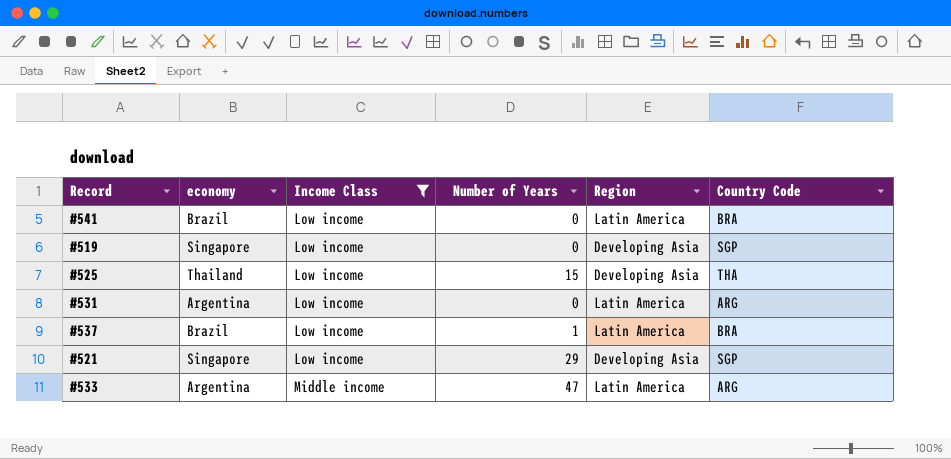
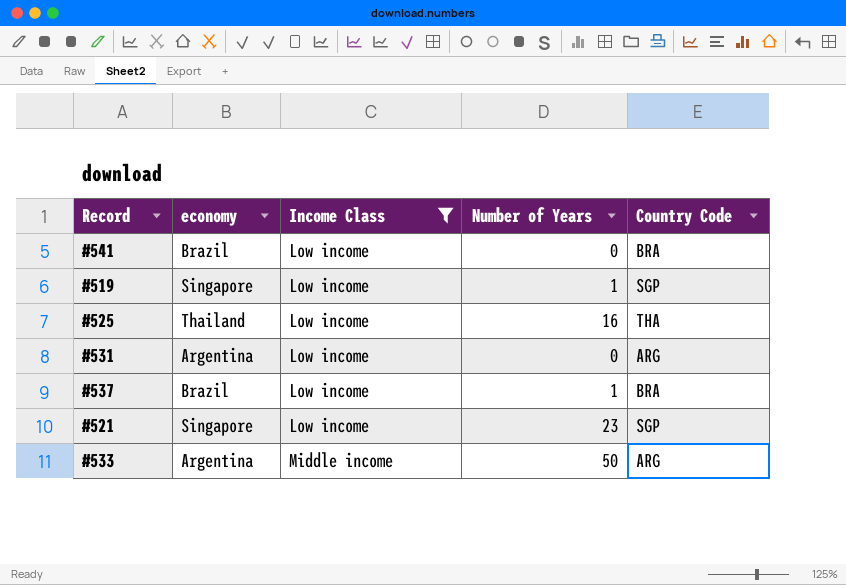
column Region | position: 5 -> none
#519 | Number of Years: 0 -> 1
#525 | Number of Years: 15 -> 16
#521 | Number of Years: 29 -> 23
#533 | Number of Years: 47 -> 50

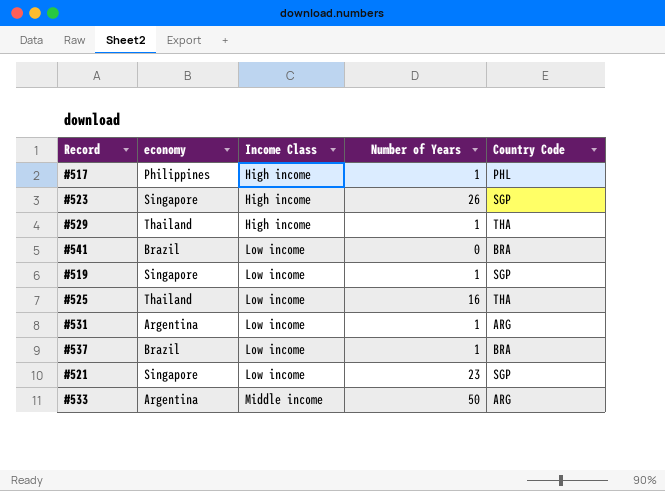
filter: Income Class != High income -> none
#531 | Number of Years: 0 -> 1

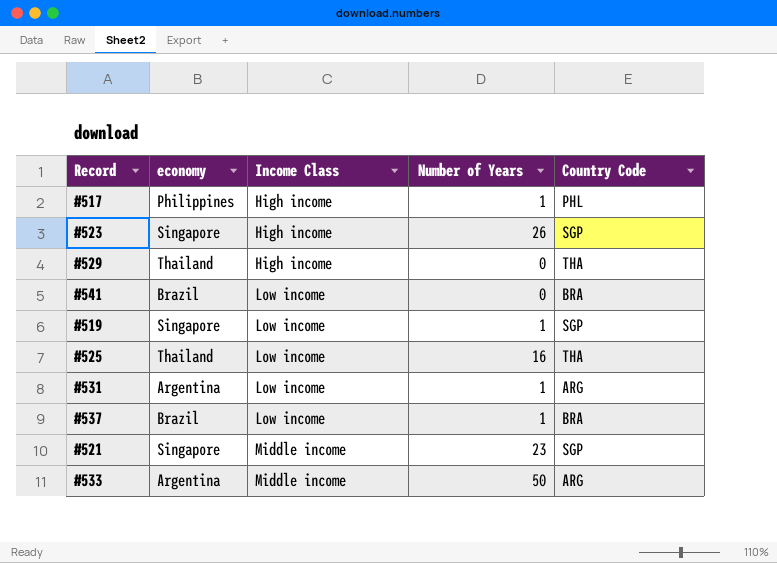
#529 | Number of Years: 1 -> 0
#521 | Income Class: Low income -> Middle income

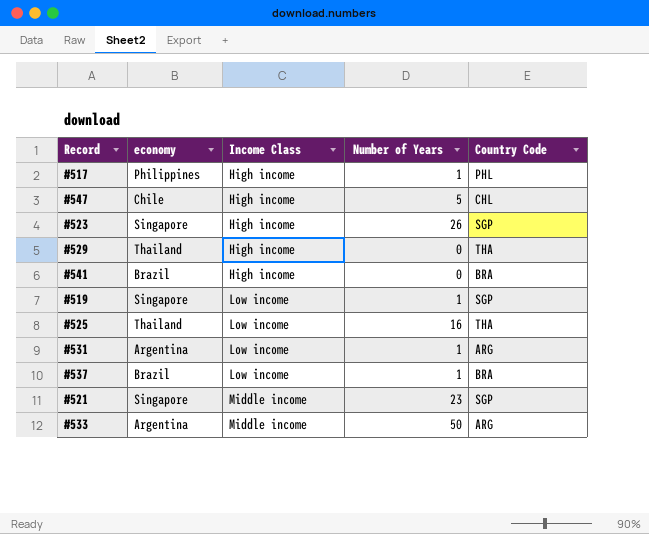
row #547: none -> Chile | High income | 5 | CHL
#541 | Income Class: Low income -> High income

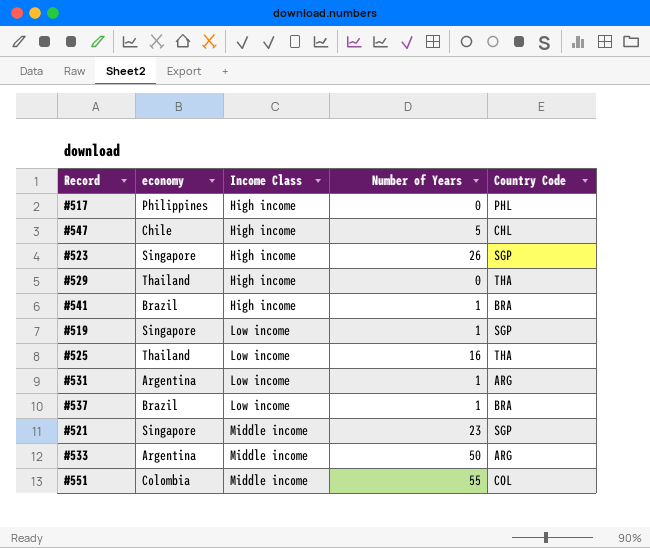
#517 | Number of Years: 1 -> 0
#541 | Number of Years: 0 -> 1
row #551: none -> Colombia | Middle income | 55 | COL

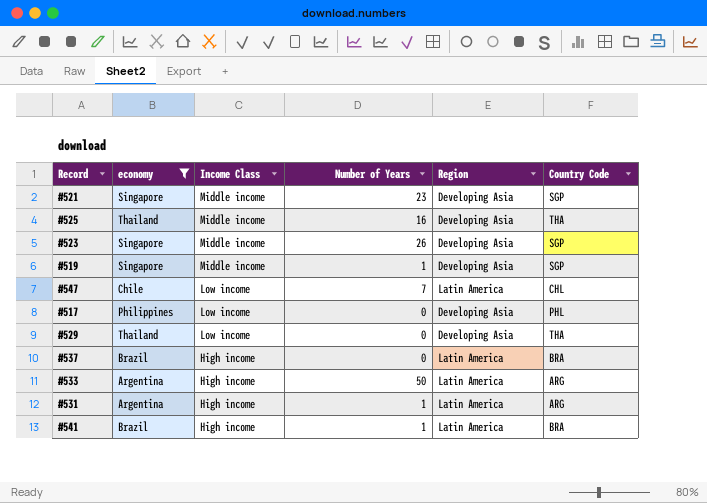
filter: none -> economy != Colombia
row order: Income Class ascending -> Income Class descending
column Region | position: none -> 5
#525 | Income Class: Low income -> Middle income
#523 | Income Class: High income -> Middle income
#519 | Income Class: Low income -> Middle income
#547 | Income Class: High income -> Low income
#547 | Number of Years: 5 -> 7
#517 | Income Class: High income -> Low income
#529 | Income Class: High income -> Low income
#537 | Income Class: Low income -> High income
#537 | Number of Years: 1 -> 0
#533 | Income Class: Middle income -> High income
#531 | Income Class: Low income -> High income

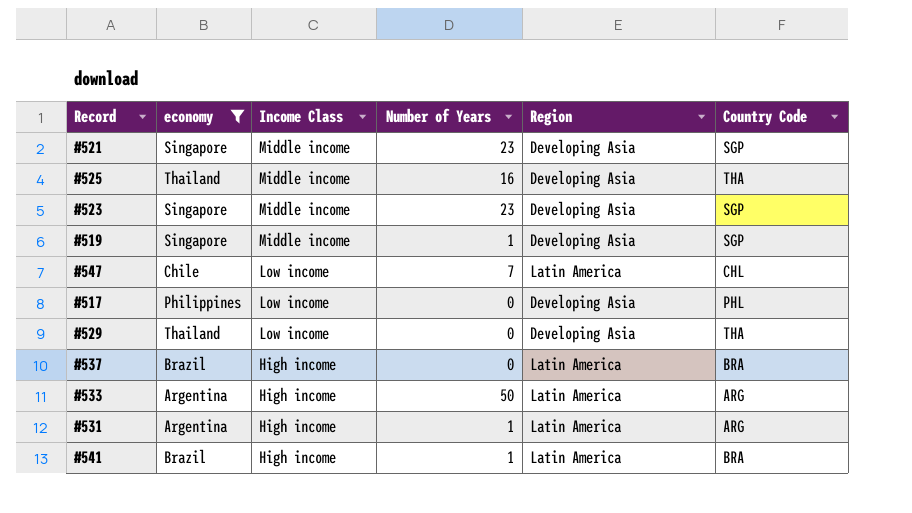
#523 | Number of Years: 26 -> 23

